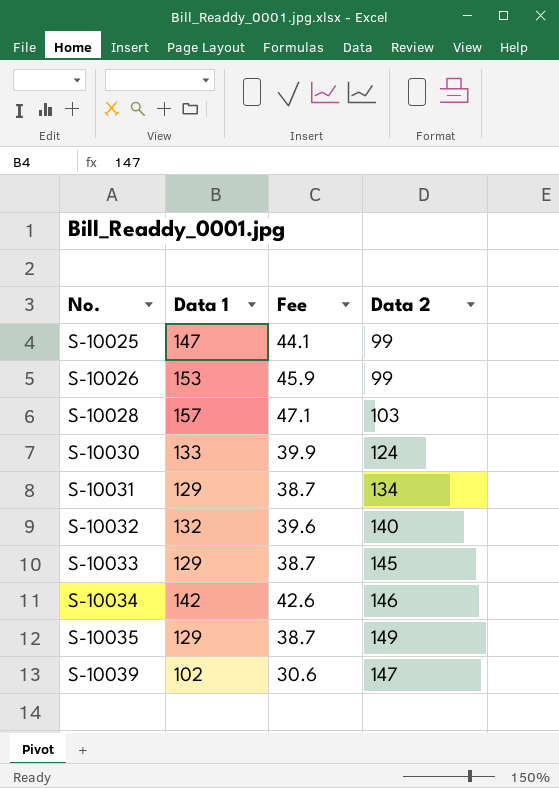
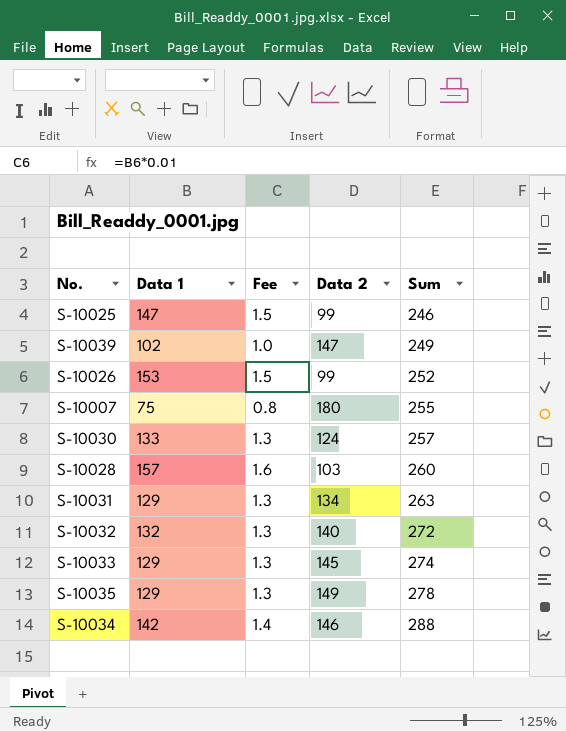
row order: No. ascending -> Sum ascending
column Fee | formula: [Data 1] * 0.3 -> [Data 1] * 0.01
column Sum | formula: none -> [Data 1] + [Data 2]
row S-10007: none -> 75 | 0.8 | 180 | 255

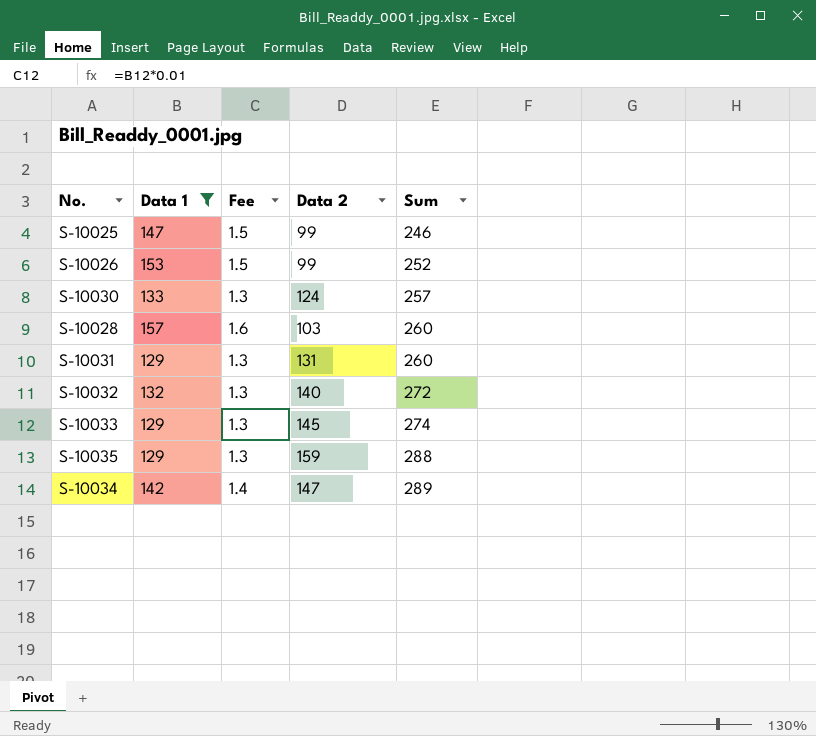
filter: none -> Data 1 >= 129
S-10031 | Data 2: 134 -> 131
S-10031 | Sum: 263 -> 260
S-10035 | Data 2: 149 -> 159
S-10035 | Sum: 278 -> 288
S-10034 | Data 2: 146 -> 147
S-10034 | Sum: 288 -> 289

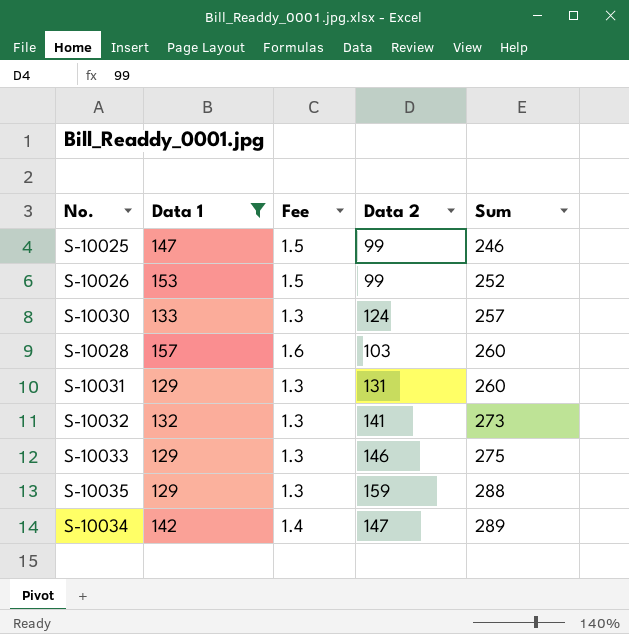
S-10032 | Data 2: 140 -> 141
S-10032 | Sum: 272 -> 273
S-10033 | Data 2: 145 -> 146
S-10033 | Sum: 274 -> 275

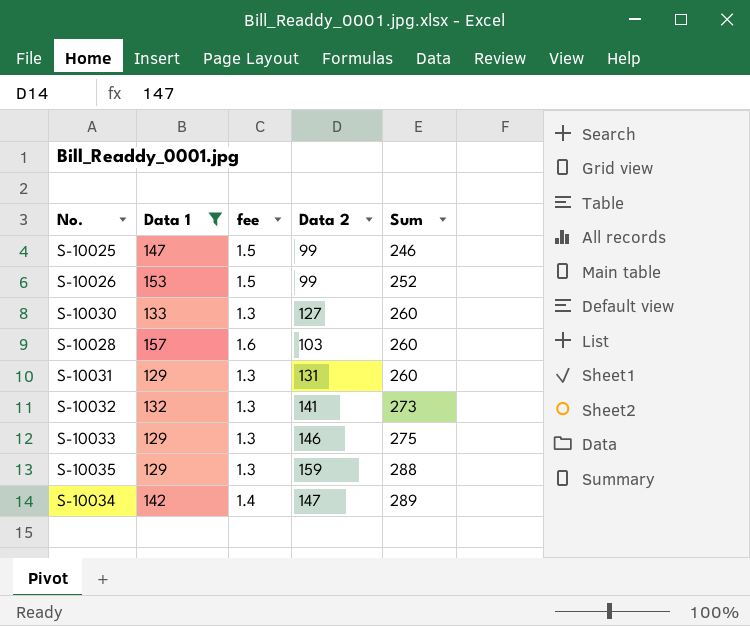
column name: Fee -> fee
S-10030 | Data 2: 124 -> 127
S-10030 | Sum: 257 -> 260

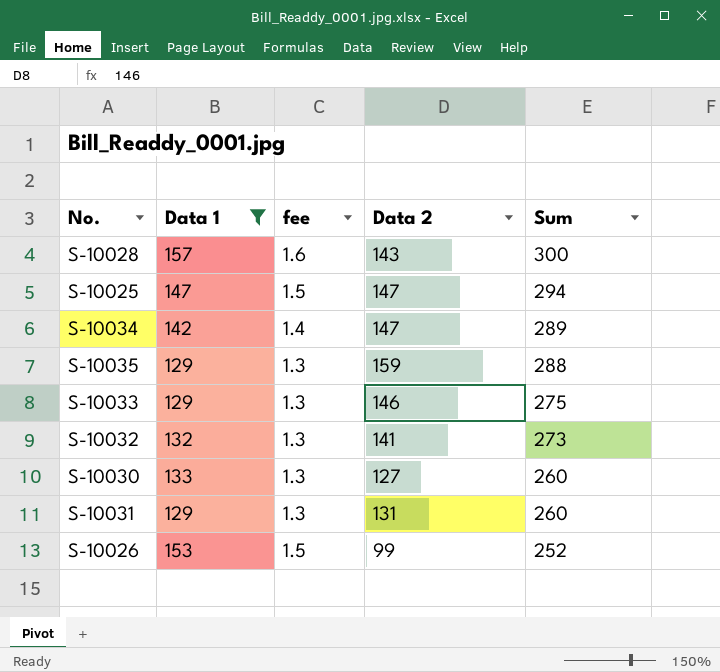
row order: Sum ascending -> Sum descending
S-10028 | Data 2: 103 -> 143
S-10028 | Sum: 260 -> 300
S-10025 | Data 2: 99 -> 147
S-10025 | Sum: 246 -> 294

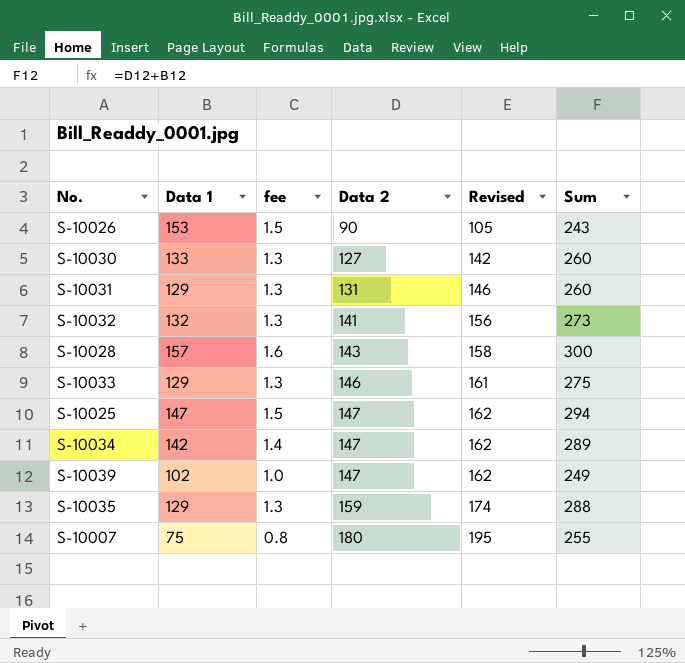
filter: Data 1 >= 129 -> none
row order: Sum descending -> Data 2 ascending
column Revised | formula: none -> [Data 2] + 15
S-10026 | Data 2: 99 -> 90
S-10026 | Sum: 252 -> 243

